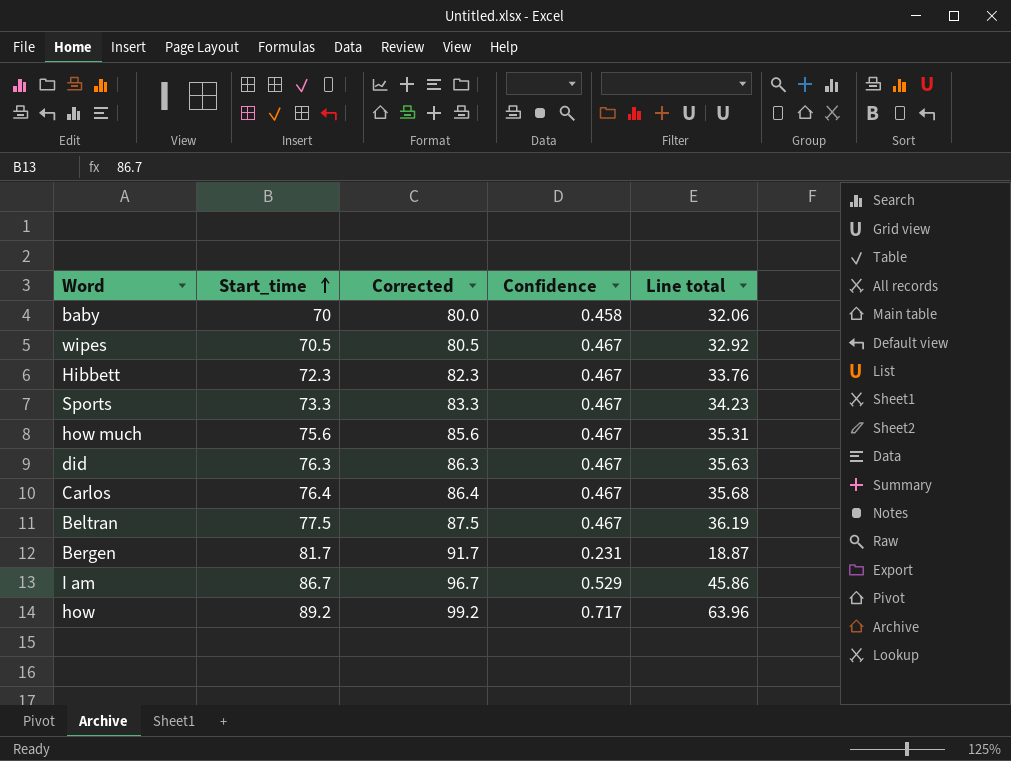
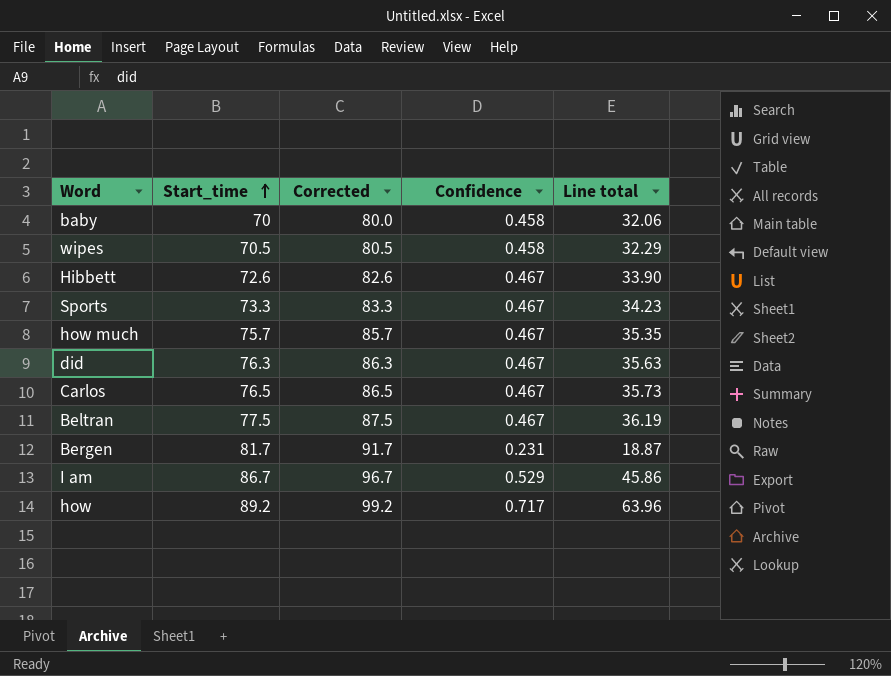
wipes | Confidence: 0.467 -> 0.458
wipes | Line total: 32.92 -> 32.29
Hibbett | Start_time: 72.3 -> 72.6
Hibbett | Corrected: 82.3 -> 82.6
Hibbett | Line total: 33.76 -> 33.90
how much | Start_time: 75.6 -> 75.7
how much | Corrected: 85.6 -> 85.7
how much | Line total: 35.31 -> 35.35
Carlos | Start_time: 76.4 -> 76.5
Carlos | Corrected: 86.4 -> 86.5
Carlos | Line total: 35.68 -> 35.73

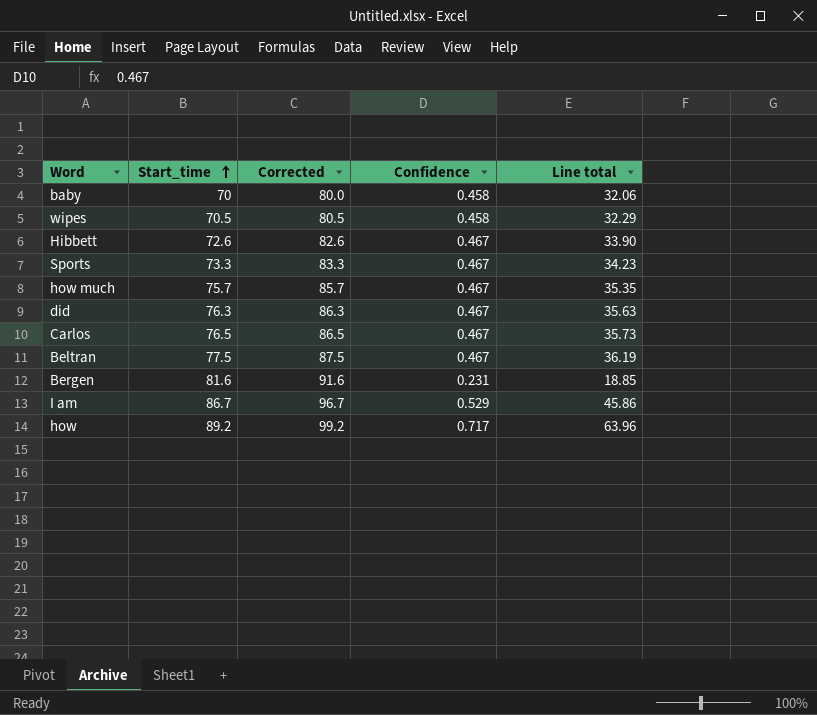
Bergen | Start_time: 81.7 -> 81.6
Bergen | Corrected: 91.7 -> 91.6
Bergen | Line total: 18.87 -> 18.85

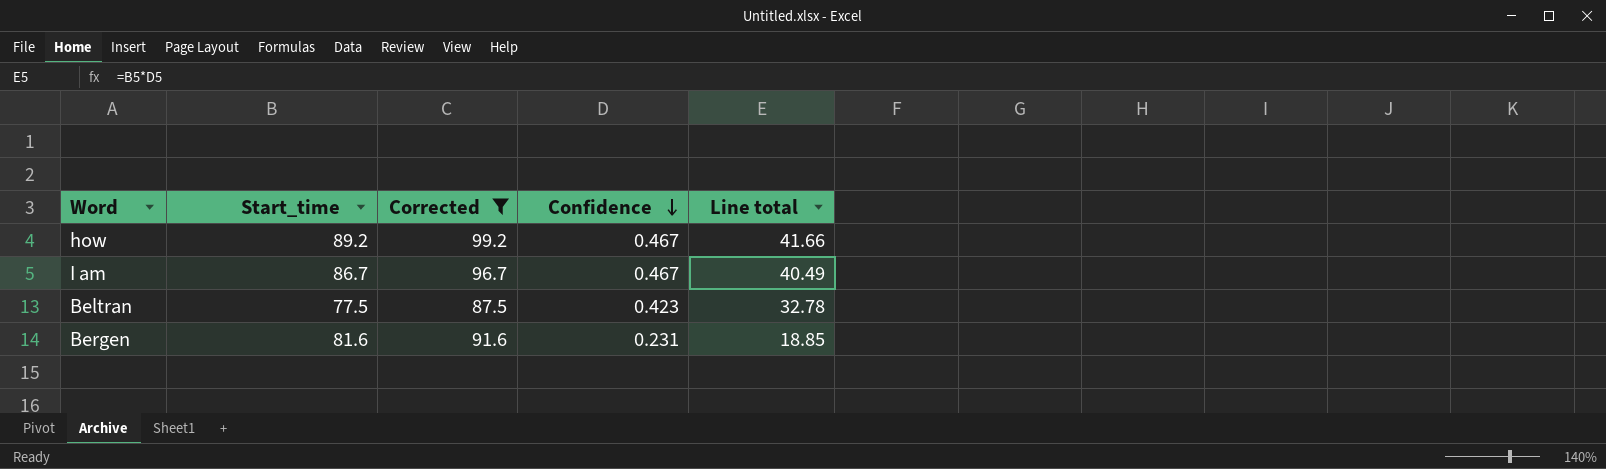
filter: none -> Corrected >= 87.5
row order: Start_time ascending -> Confidence descending
how | Confidence: 0.717 -> 0.467
how | Line total: 63.96 -> 41.66
I am | Confidence: 0.529 -> 0.467
I am | Line total: 45.86 -> 40.49
Beltran | Confidence: 0.467 -> 0.423
Beltran | Line total: 36.19 -> 32.78

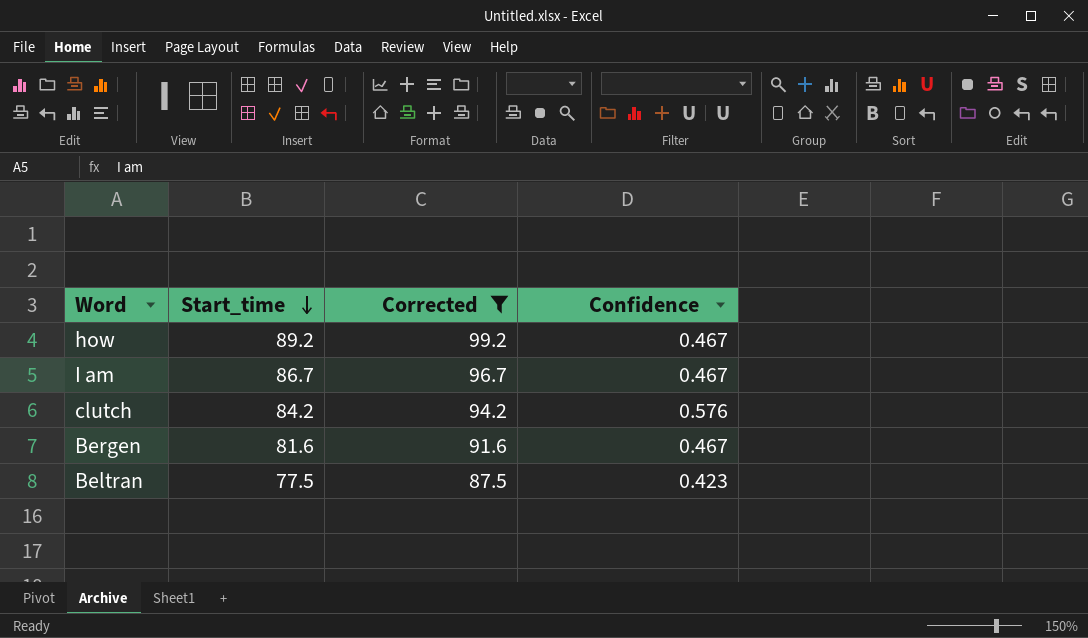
row order: Confidence descending -> Start_time descending
column Line total | formula: [Start_time] * [Confidence] -> none
row clutch: none -> 84.2 | 94.2 | 0.576
Bergen | Confidence: 0.231 -> 0.467

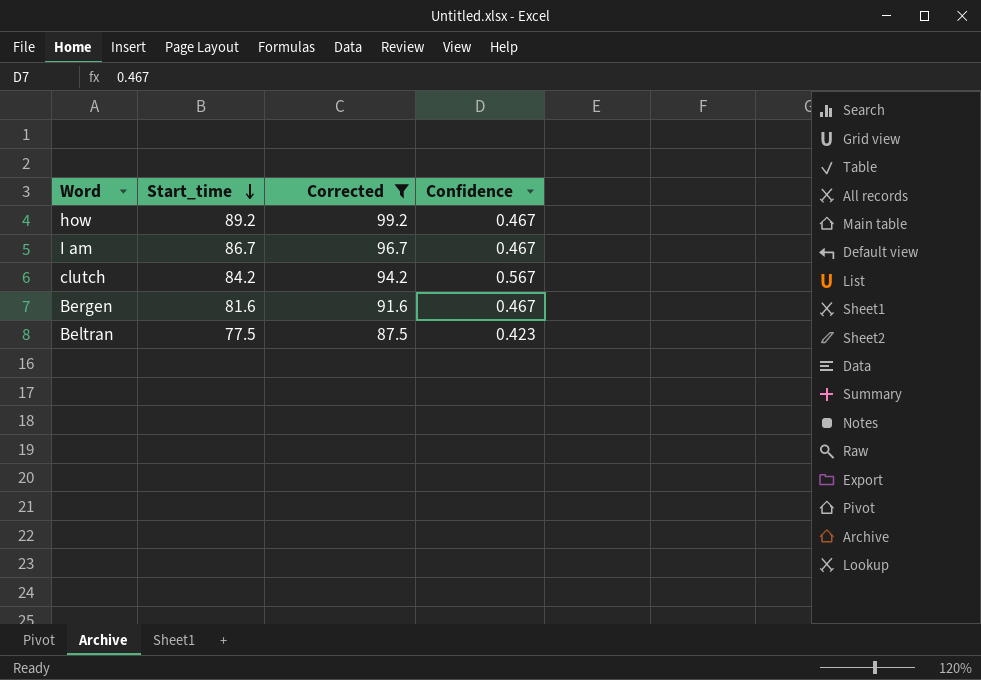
clutch | Confidence: 0.576 -> 0.567

